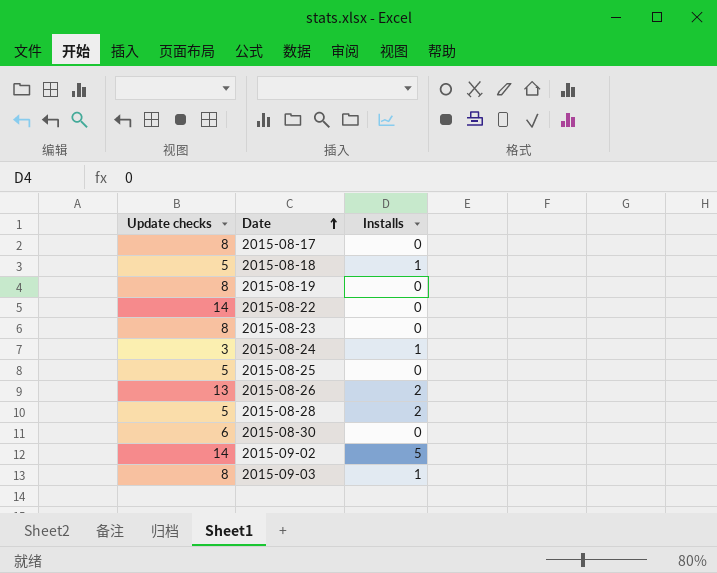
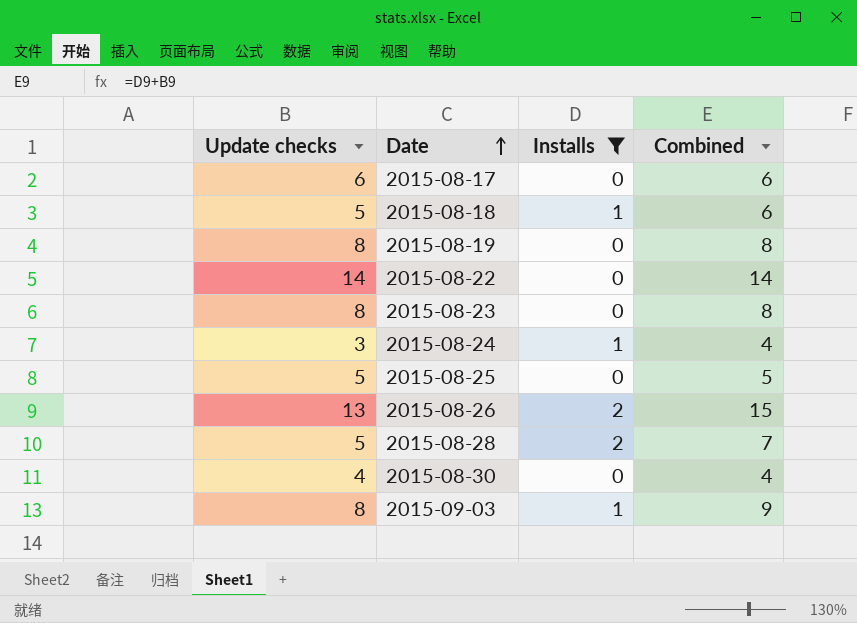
filter: none -> Installs != 5
column Combined | formula: none -> [Update checks] + [Installs]
2015-08-17 | Update checks: 8 -> 6
2015-08-30 | Update checks: 6 -> 4

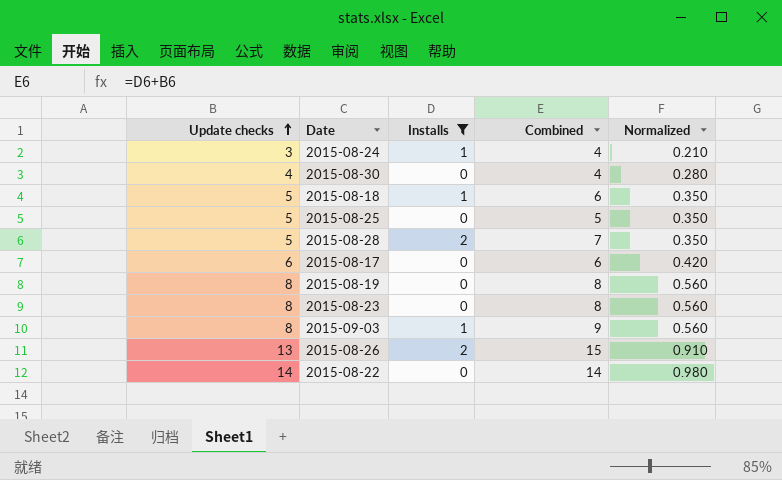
row order: Date ascending -> Update checks ascending
column Normalized | formula: none -> [Update checks] * 0.07

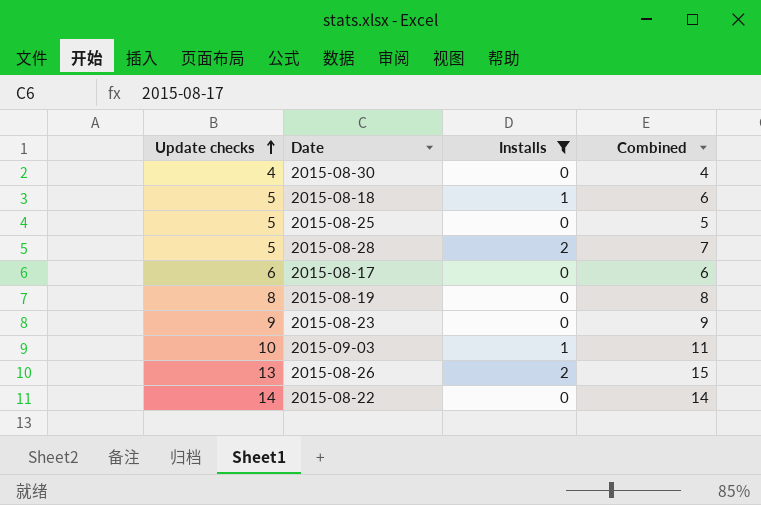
column Normalized | formula: [Update checks] * 0.07 -> none
row 2015-08-24: 3 | 1 | 4 | 0.210 -> none
2015-08-23 | Update checks: 8 -> 9
2015-08-23 | Combined: 8 -> 9
2015-09-03 | Update checks: 8 -> 10
2015-09-03 | Combined: 9 -> 11

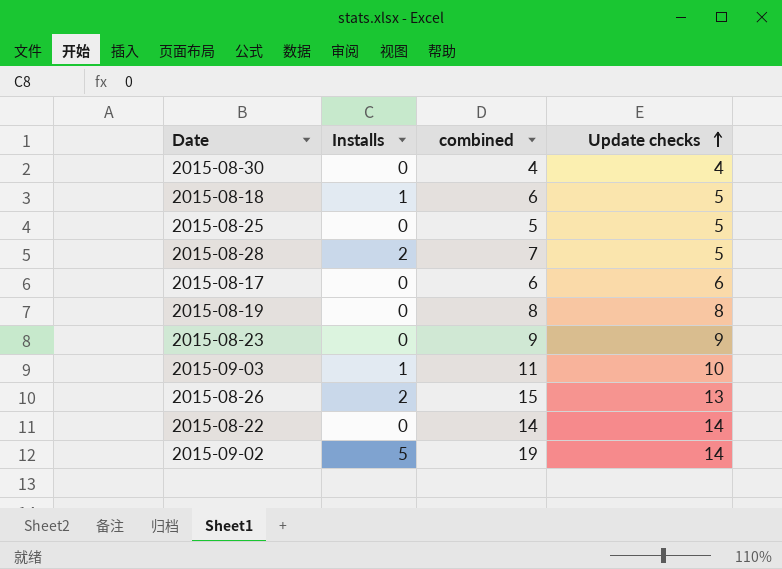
filter: Installs != 5 -> none
column name: Combined -> combined
column Update checks | position: 1 -> 4

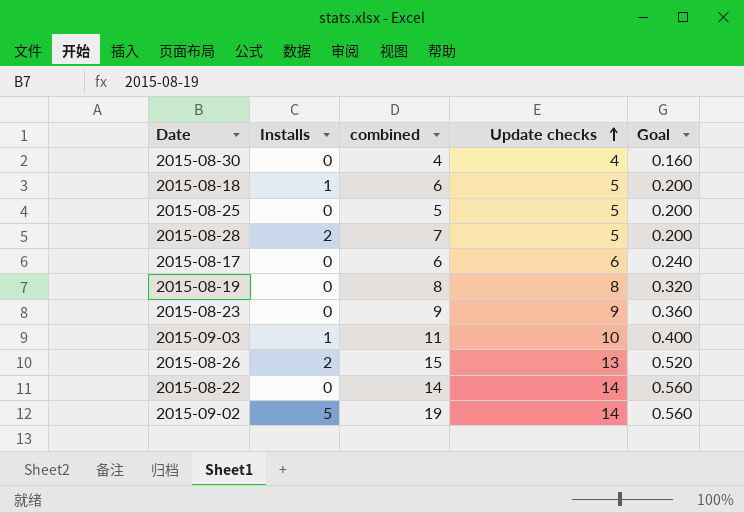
column Goal | formula: none -> [Update checks] * 0.04

